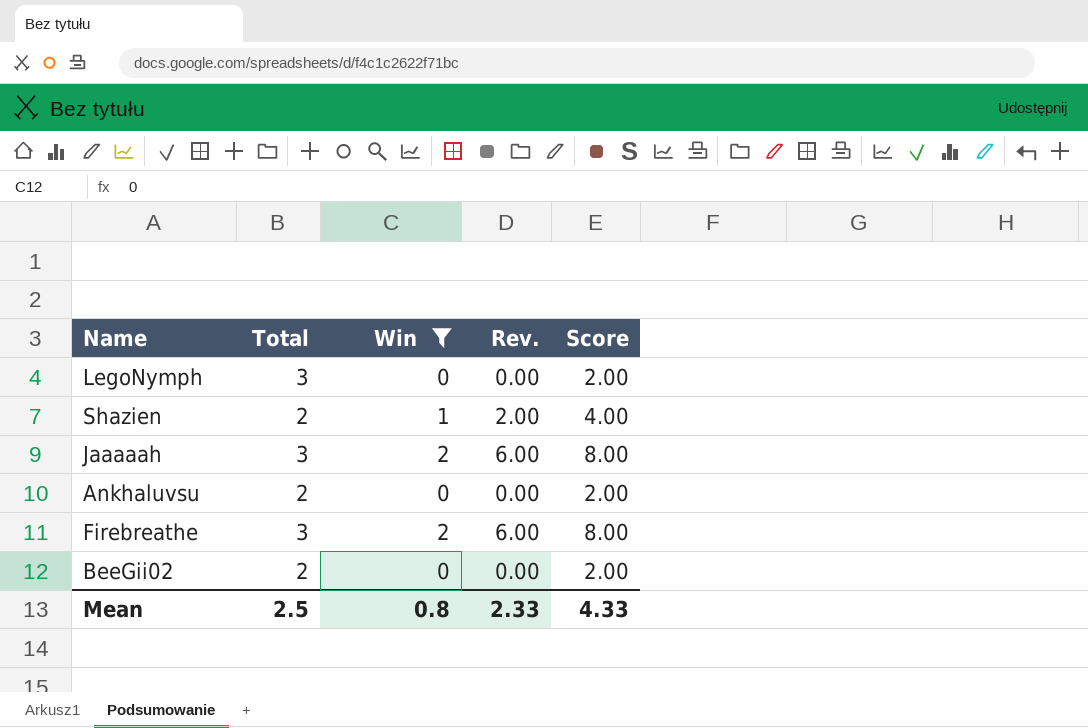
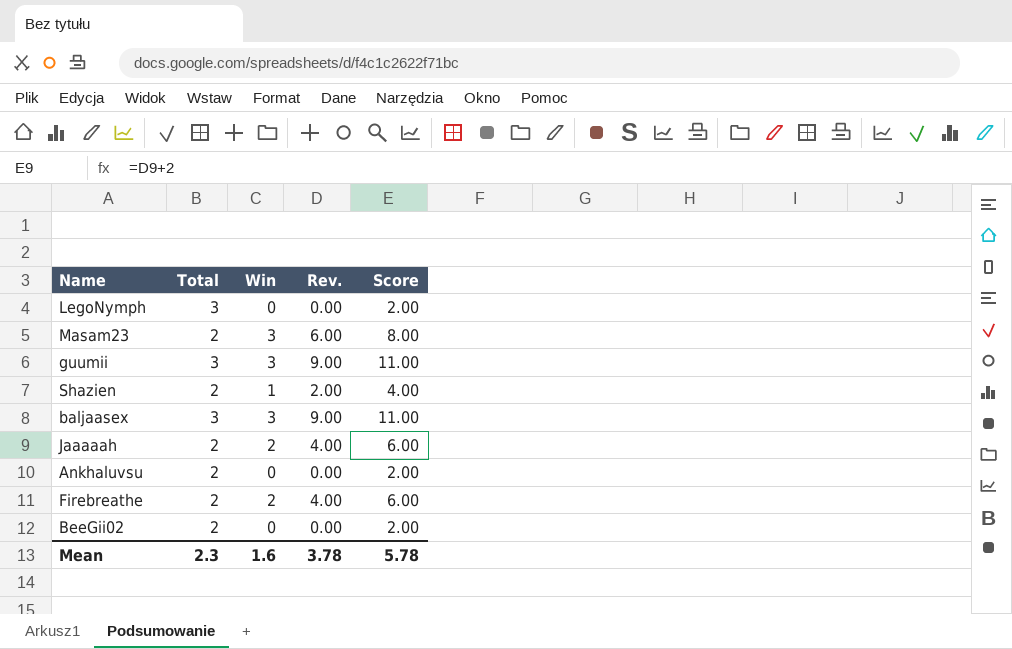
filter: Win != 3 -> none
Jaaaaah | Total: 3 -> 2
Jaaaaah | Rev.: 6.00 -> 4.00
Jaaaaah | Score: 8.00 -> 6.00
Firebreathe | Total: 3 -> 2
Firebreathe | Rev.: 6.00 -> 4.00
Firebreathe | Score: 8.00 -> 6.00
Mean | Total: 2.5 -> 2.3
Mean | Win: 0.8 -> 1.6
Mean | Rev.: 2.33 -> 3.78
Mean | Score: 4.33 -> 5.78

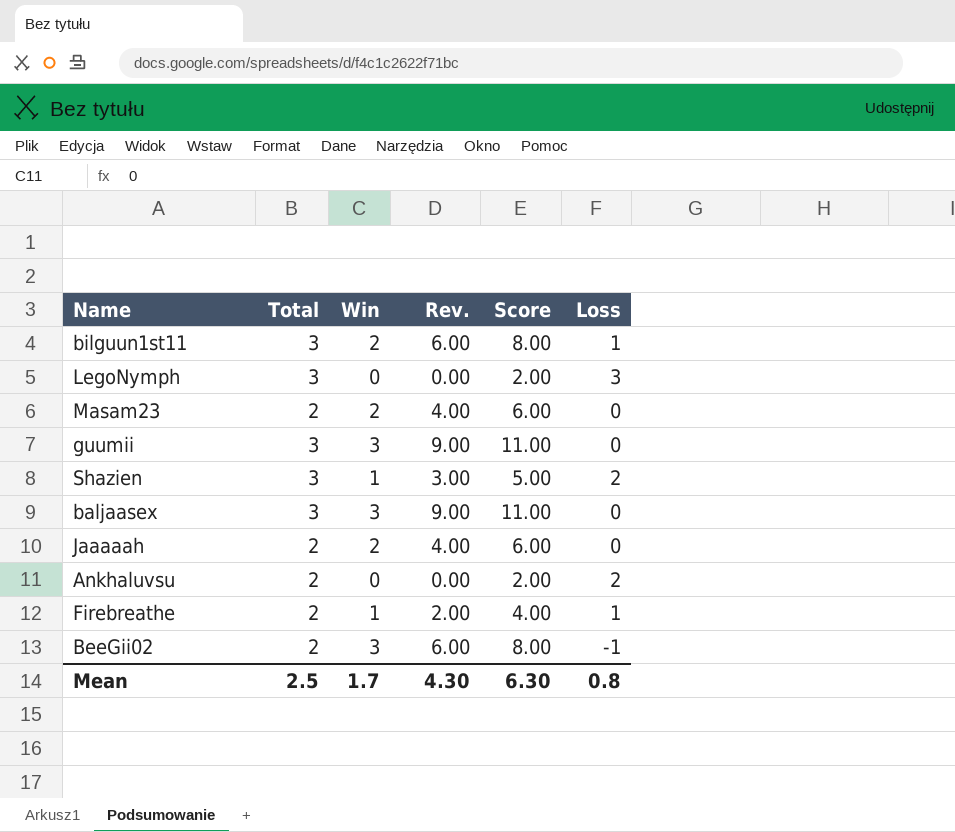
column Loss | formula: none -> [Total] - [Win]
row bilguun1st11: none -> 3 | 2 | 6.00 | 8.00 | 1
Masam23 | Win: 3 -> 2
Masam23 | Rev.: 6.00 -> 4.00
Masam23 | Score: 8.00 -> 6.00
Shazien | Total: 2 -> 3
Shazien | Rev.: 2.00 -> 3.00
Shazien | Score: 4.00 -> 5.00
Firebreathe | Win: 2 -> 1
Firebreathe | Rev.: 4.00 -> 2.00
Firebreathe | Score: 6.00 -> 4.00
BeeGii02 | Win: 0 -> 3
BeeGii02 | Rev.: 0.00 -> 6.00
BeeGii02 | Score: 2.00 -> 8.00
Mean | Total: 2.3 -> 2.5
Mean | Win: 1.6 -> 1.7
Mean | Rev.: 3.78 -> 4.30
Mean | Score: 5.78 -> 6.30

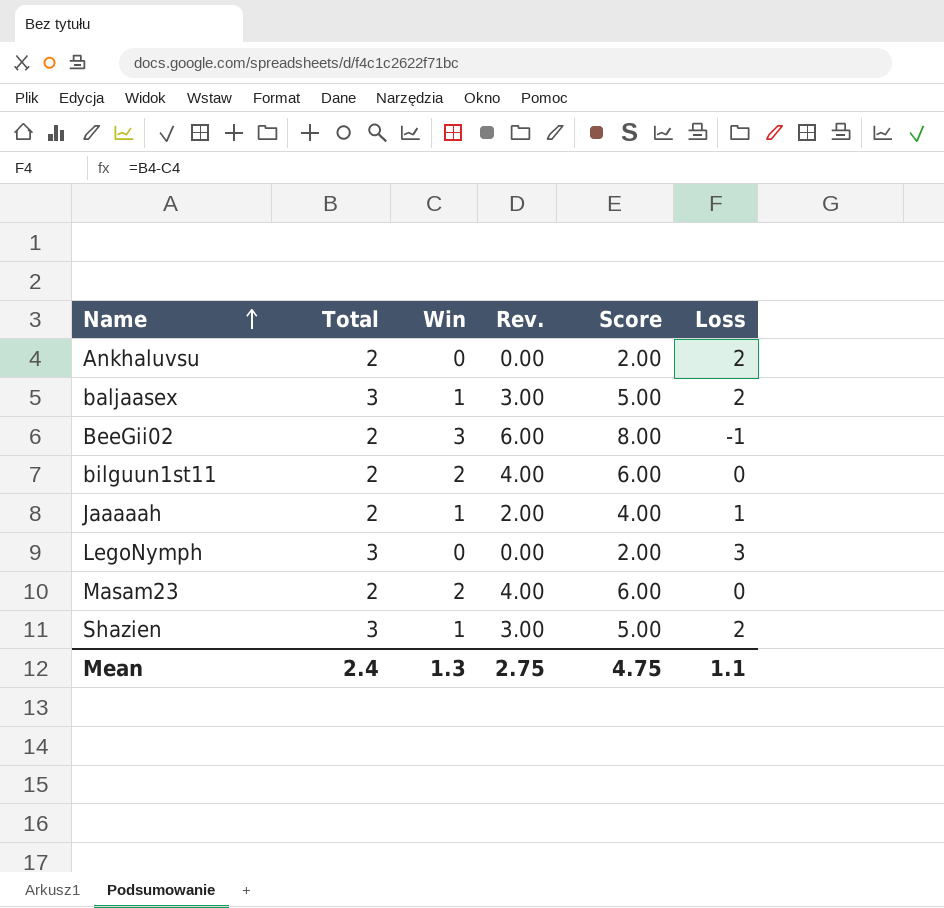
row order: none -> Name ascending
row guumii: 3 | 3 | 9.00 | 11.00 | 0 -> none
row Firebreathe: 2 | 1 | 2.00 | 4.00 | 1 -> none
baljaasex | Win: 3 -> 1
baljaasex | Rev.: 9.00 -> 3.00
baljaasex | Score: 11.00 -> 5.00
baljaasex | Loss: 0 -> 2
bilguun1st11 | Total: 3 -> 2
bilguun1st11 | Rev.: 6.00 -> 4.00
bilguun1st11 | Score: 8.00 -> 6.00
bilguun1st11 | Loss: 1 -> 0
Jaaaaah | Win: 2 -> 1
Jaaaaah | Rev.: 4.00 -> 2.00
Jaaaaah | Score: 6.00 -> 4.00
Jaaaaah | Loss: 0 -> 1
Mean | Total: 2.5 -> 2.4
Mean | Win: 1.7 -> 1.3
Mean | Rev.: 4.30 -> 2.75
Mean | Score: 6.30 -> 4.75
Mean | Loss: 0.8 -> 1.1

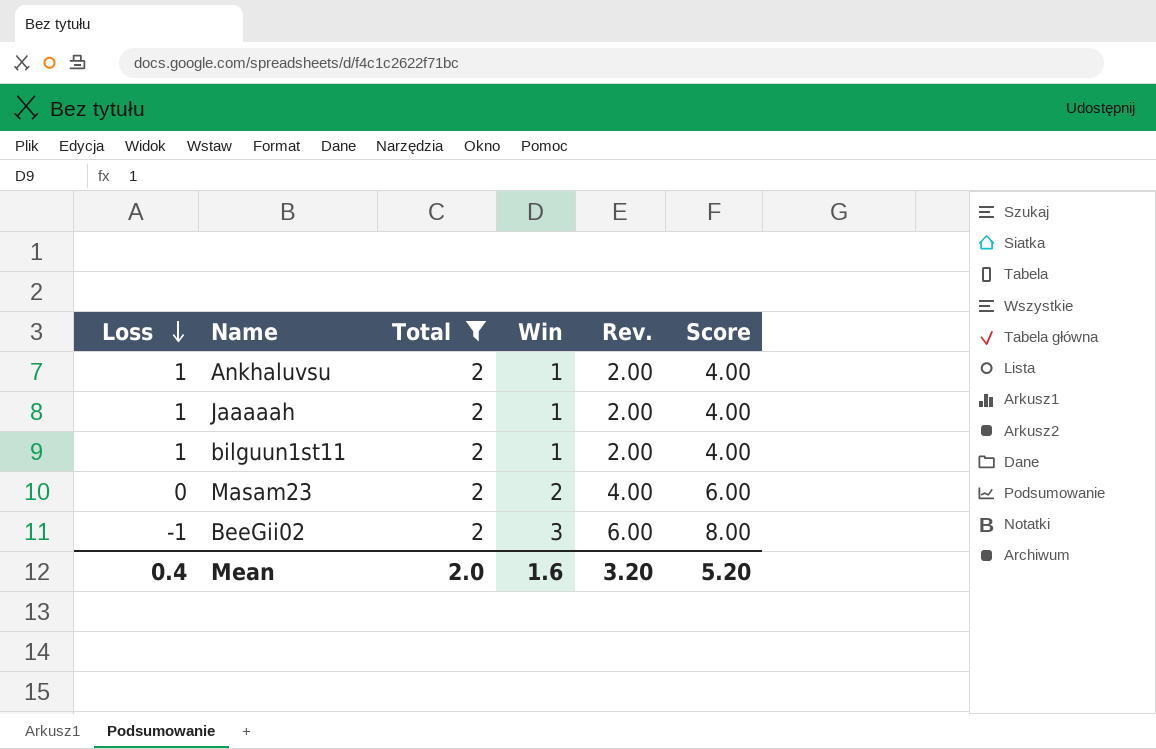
filter: none -> Total = 2
row order: Name ascending -> Loss descending
column Loss | position: 6 -> 1
Ankhaluvsu | Loss: 2 -> 1
Ankhaluvsu | Win: 0 -> 1
Ankhaluvsu | Rev.: 0.00 -> 2.00
Ankhaluvsu | Score: 2.00 -> 4.00
bilguun1st11 | Loss: 0 -> 1
bilguun1st11 | Win: 2 -> 1
bilguun1st11 | Rev.: 4.00 -> 2.00
bilguun1st11 | Score: 6.00 -> 4.00
Mean | Loss: 1.1 -> 0.4
Mean | Total: 2.4 -> 2.0
Mean | Win: 1.3 -> 1.6
Mean | Rev.: 2.75 -> 3.20
Mean | Score: 4.75 -> 5.20

